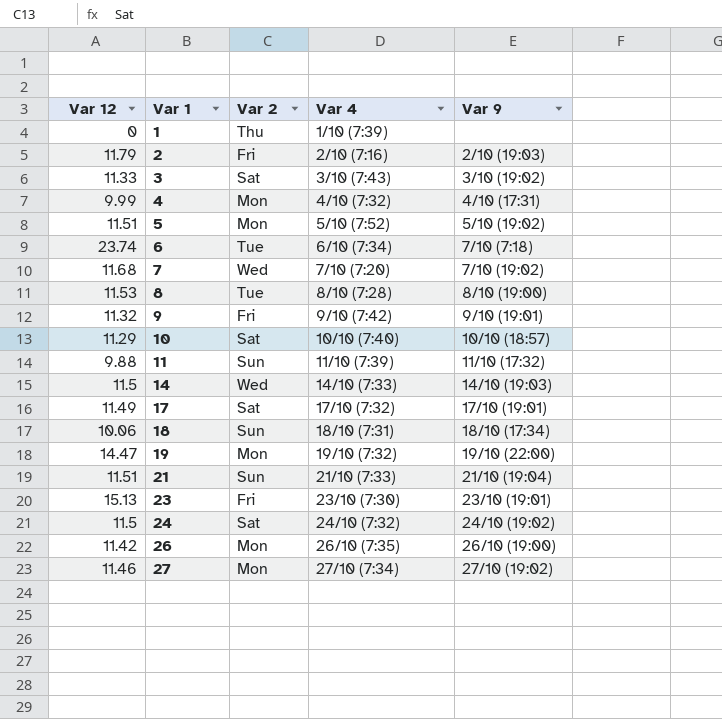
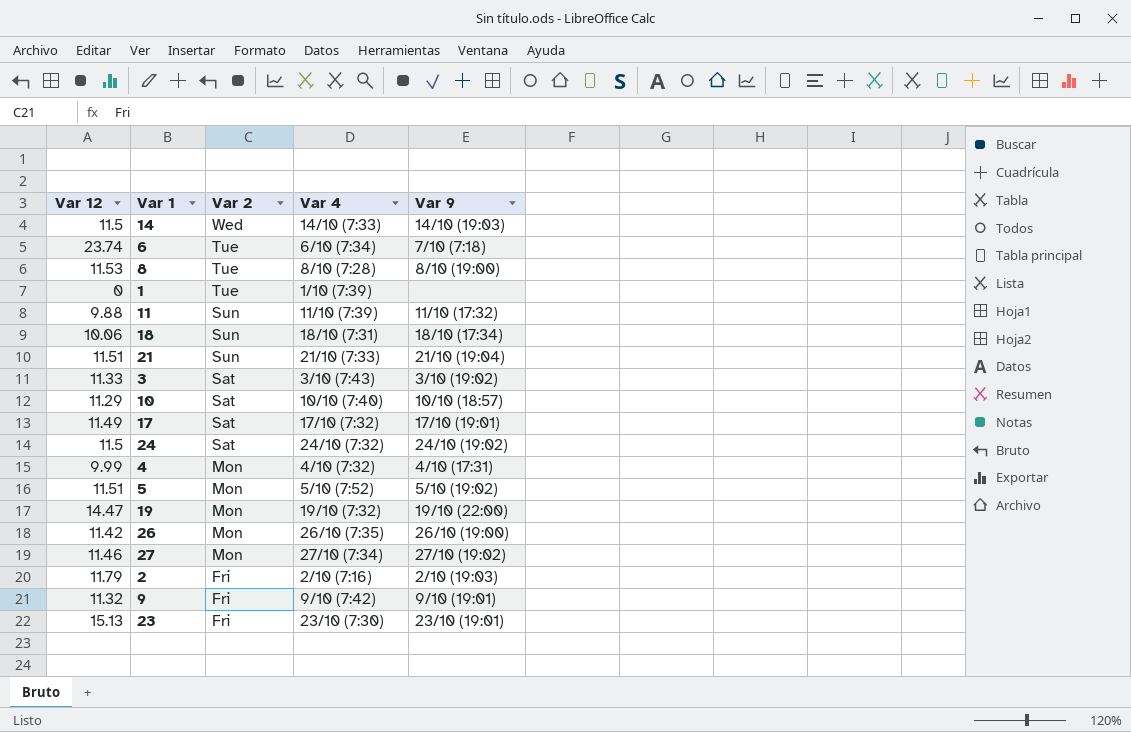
row order: Var 1 ascending -> Var 2 descending
row 7: 11.68 | Wed | 7/10 (7:20) | 7/10 (19:02) -> none
1 | Var 2: Thu -> Tue

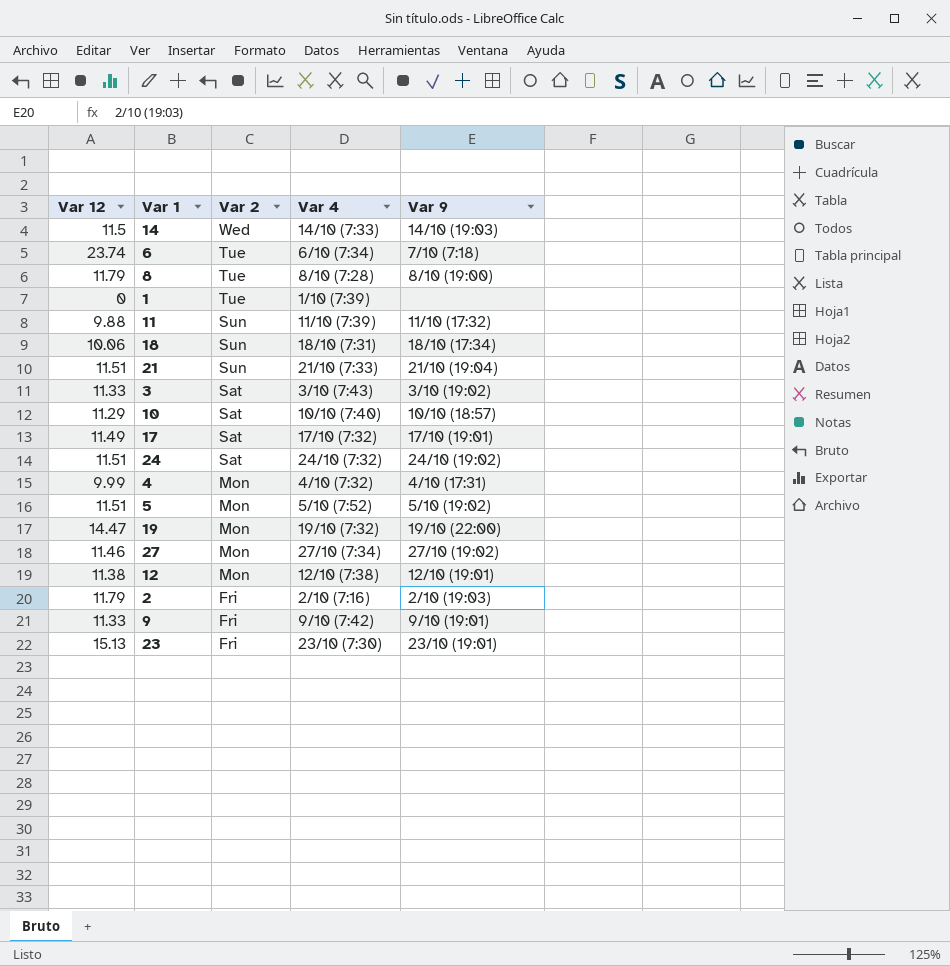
row 26: 11.42 | Mon | 26/10 (7:35) | 26/10 (19:00) -> none
8 | Var 12: 11.53 -> 11.79
24 | Var 12: 11.5 -> 11.51
row 12: none -> 11.38 | Mon | 12/10 (7:38) | 12/10 (19:01)
9 | Var 12: 11.32 -> 11.33

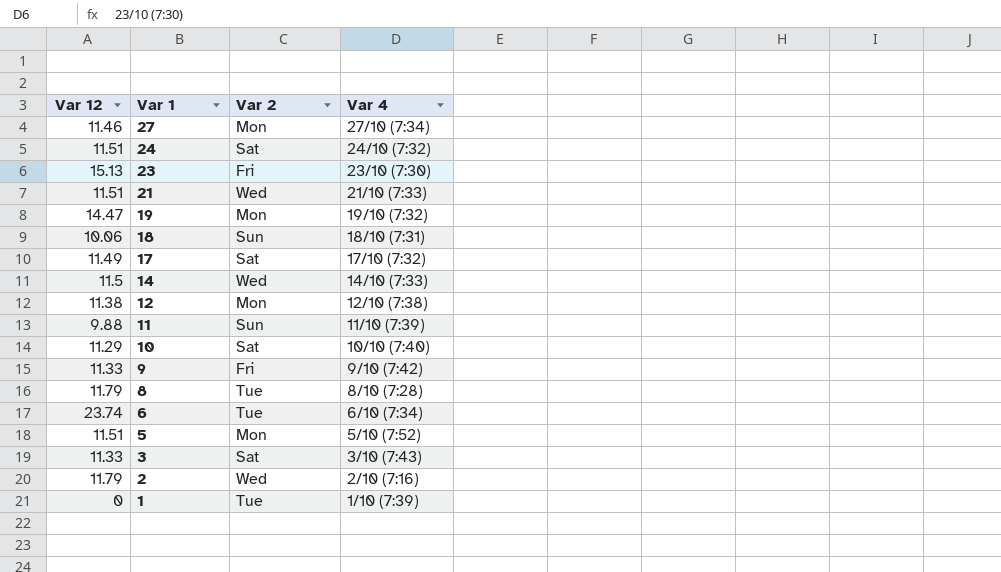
row order: Var 2 descending -> Var 1 descending
column Var 9 | position: 5 -> none
row 4: 9.99 | Mon | 4/10 (7:32) | 4/10 (17:31) -> none
21 | Var 2: Sun -> Wed
2 | Var 2: Fri -> Wed

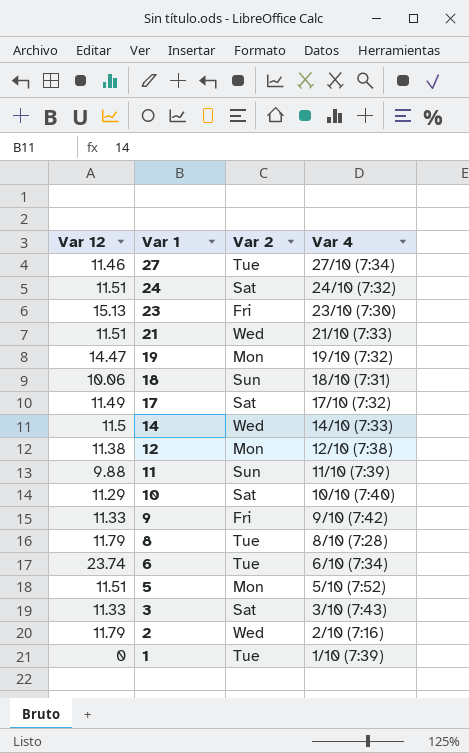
27 | Var 2: Mon -> Tue

